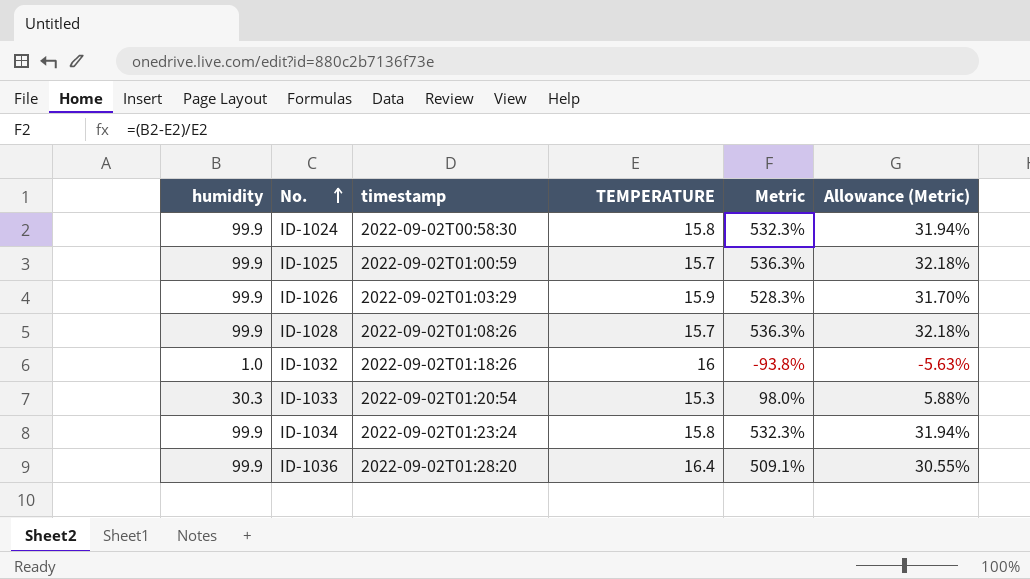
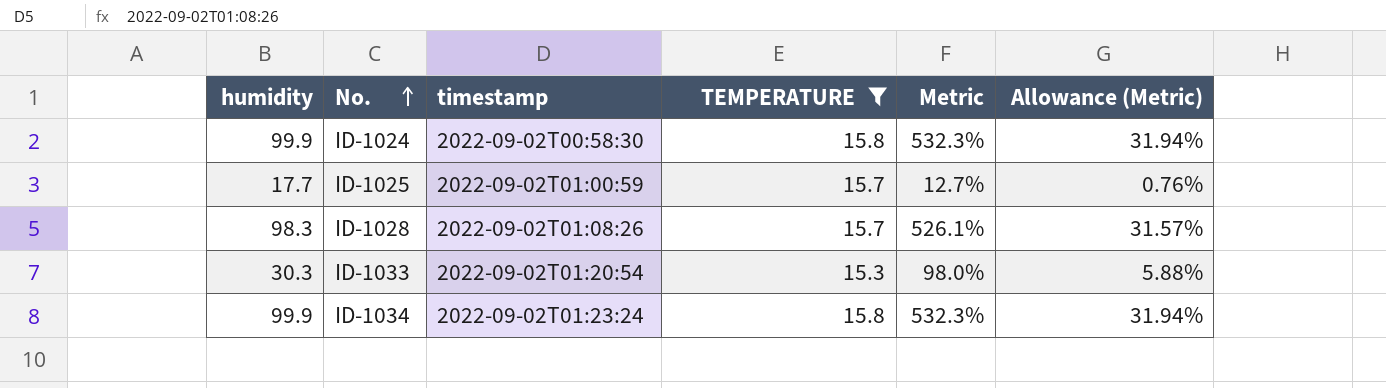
filter: none -> TEMPERATURE <= 15.8
ID-1025 | humidity: 99.9 -> 17.7
ID-1025 | Metric: 536.3% -> 12.7%
ID-1025 | Allowance (Metric): 32.18% -> 0.76%
ID-1028 | humidity: 99.9 -> 98.3
ID-1028 | Metric: 536.3% -> 526.1%
ID-1028 | Allowance (Metric): 32.18% -> 31.57%

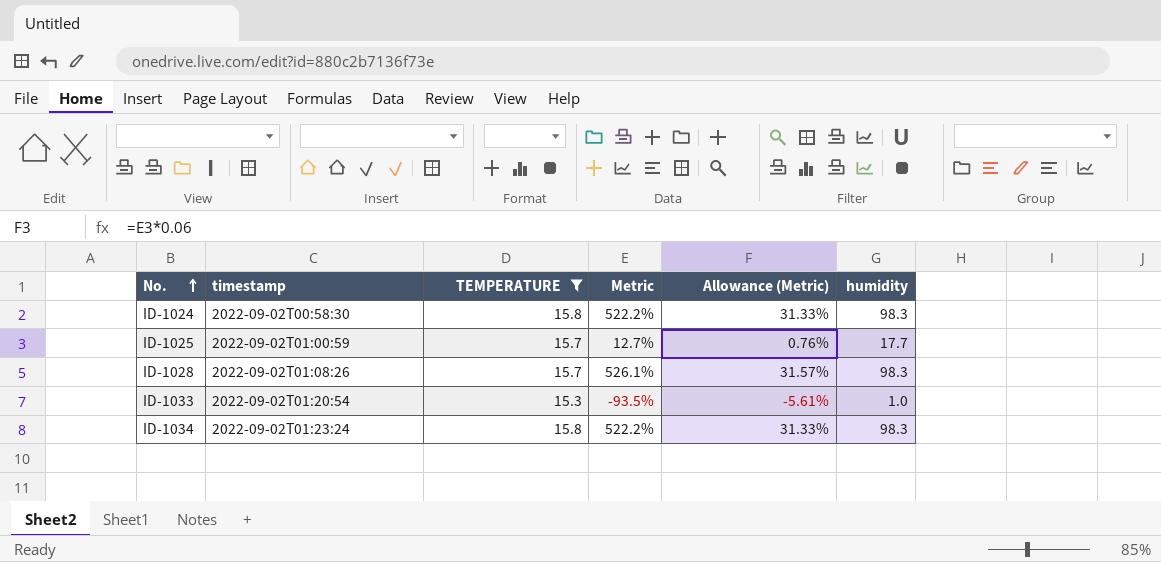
column humidity | position: 1 -> 6
ID-1024 | Metric: 532.3% -> 522.2%
ID-1024 | Allowance (Metric): 31.94% -> 31.33%
ID-1024 | humidity: 99.9 -> 98.3
ID-1033 | Metric: 98.0% -> -93.5%
ID-1033 | Allowance (Metric): 5.88% -> -5.61%
ID-1033 | humidity: 30.3 -> 1.0
ID-1034 | Metric: 532.3% -> 522.2%
ID-1034 | Allowance (Metric): 31.94% -> 31.33%
ID-1034 | humidity: 99.9 -> 98.3

